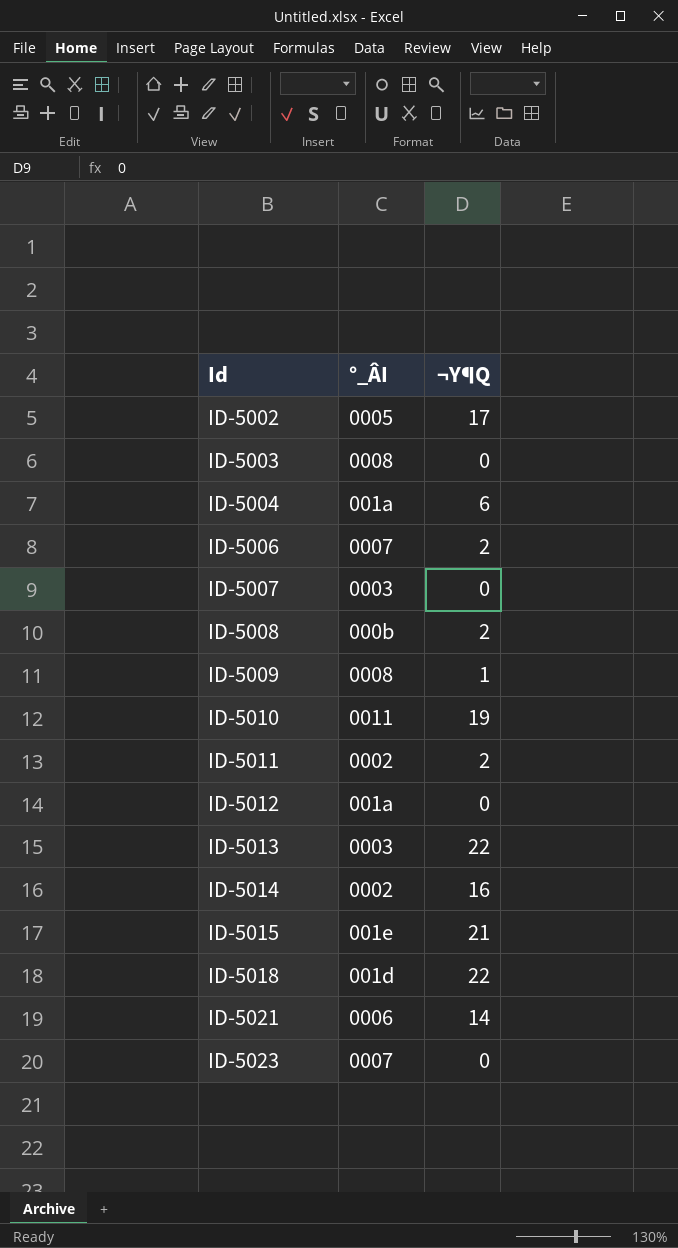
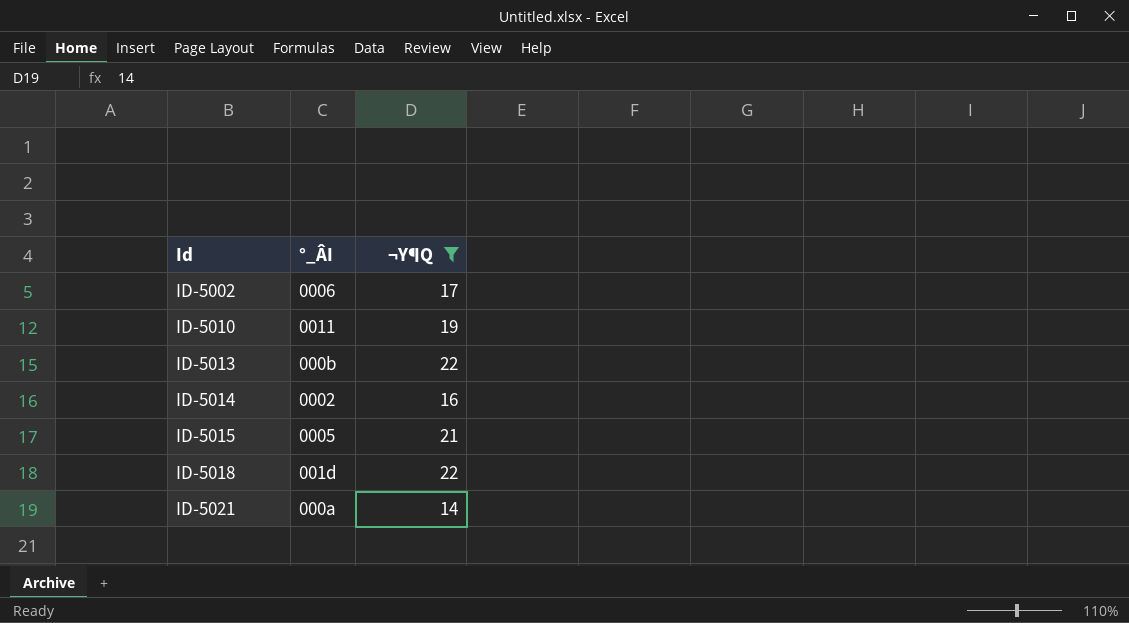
filter: none -> ¬Y¶Q >= 14
ID-5002 | °_ÂI: 0005 -> 0006
ID-5013 | °_ÂI: 0003 -> 000b
ID-5015 | °_ÂI: 001e -> 0005
ID-5021 | °_ÂI: 0006 -> 000a

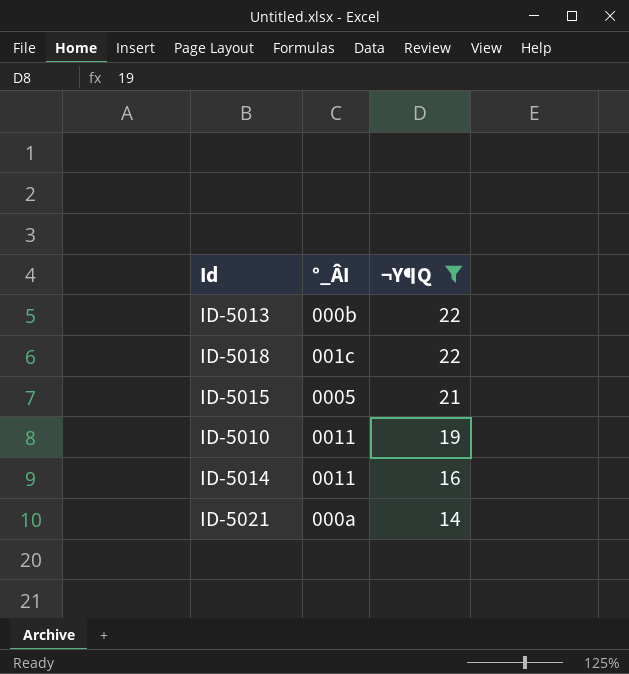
row order: Id ascending -> ¬Y¶Q descending
row ID-5002: 0006 | 17 -> none
ID-5018 | °_ÂI: 001d -> 001c
ID-5014 | °_ÂI: 0002 -> 0011

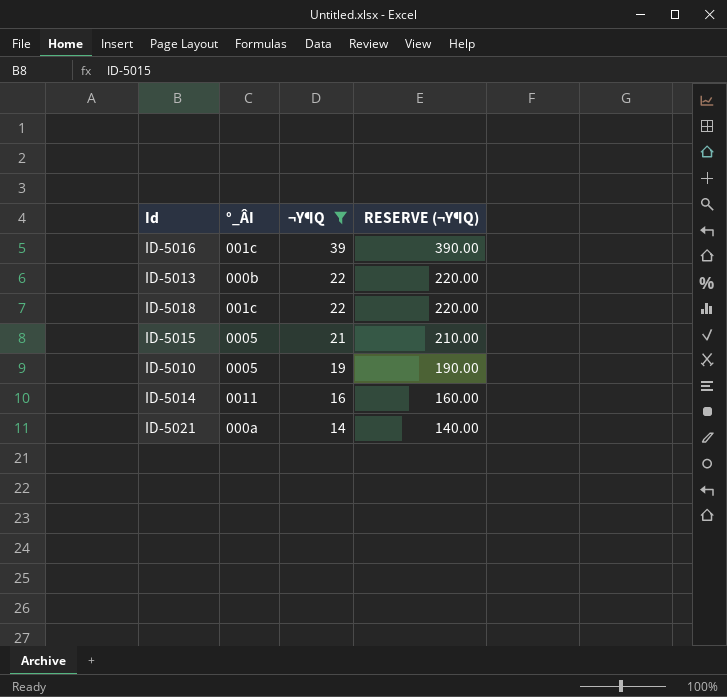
column RESERVE (¬Y¶Q) | formula: none -> [¬Y¶Q] * 10
row ID-5016: none -> 001c | 39 | 390.00
ID-5010 | °_ÂI: 0011 -> 0005

